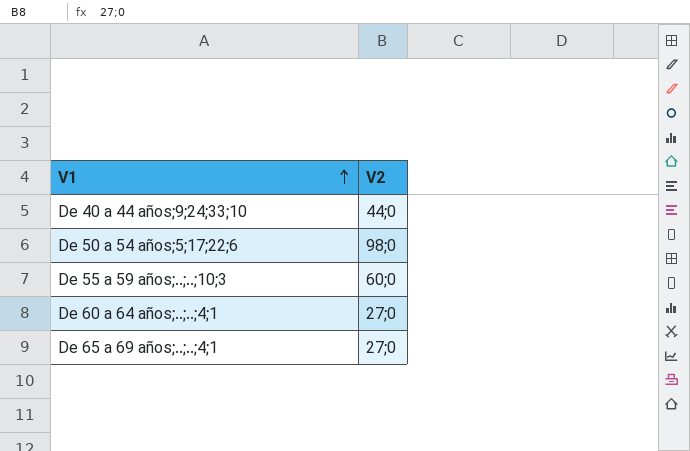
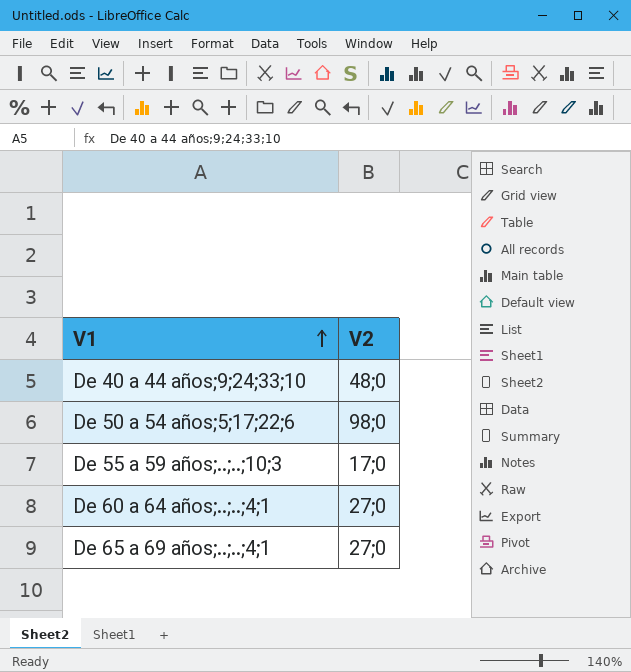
De 40 a 44 años;9;24;33;10 | V2: 44;0 -> 48;0
De 55 a 59 años;..;..;10;3 | V2: 60;0 -> 17;0

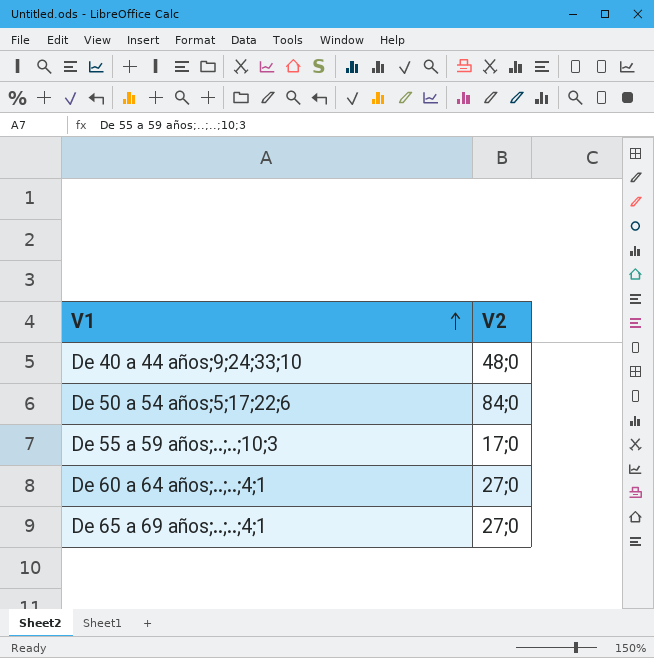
De 50 a 54 años;5;17;22;6 | V2: 98;0 -> 84;0

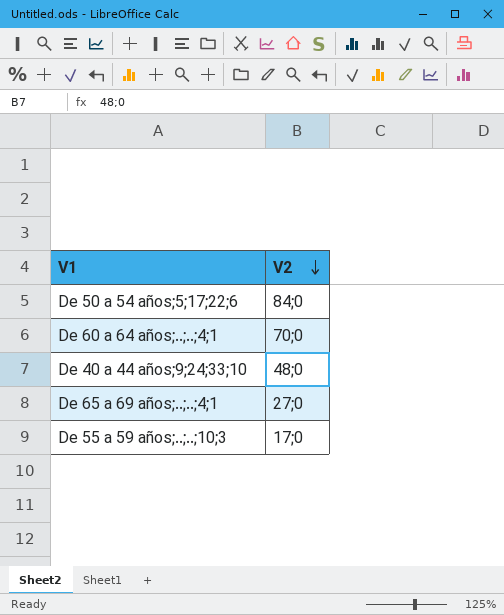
row order: V1 ascending -> V2 descending
De 60 a 64 años;..;..;4;1 | V2: 27;0 -> 70;0

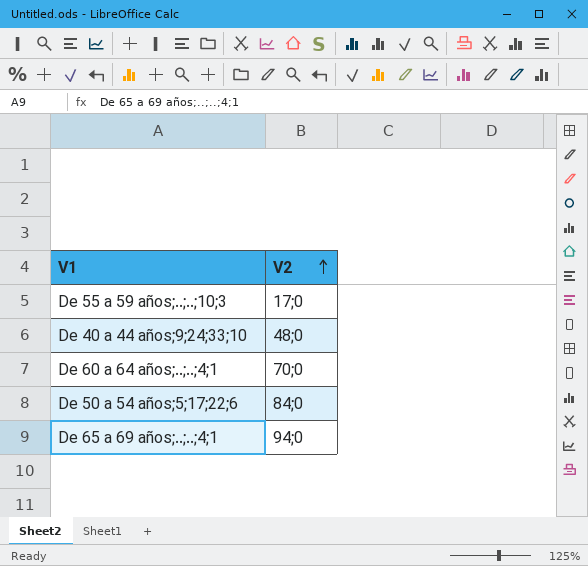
row order: V2 descending -> V2 ascending
De 65 a 69 años;..;..;4;1 | V2: 27;0 -> 94;0

